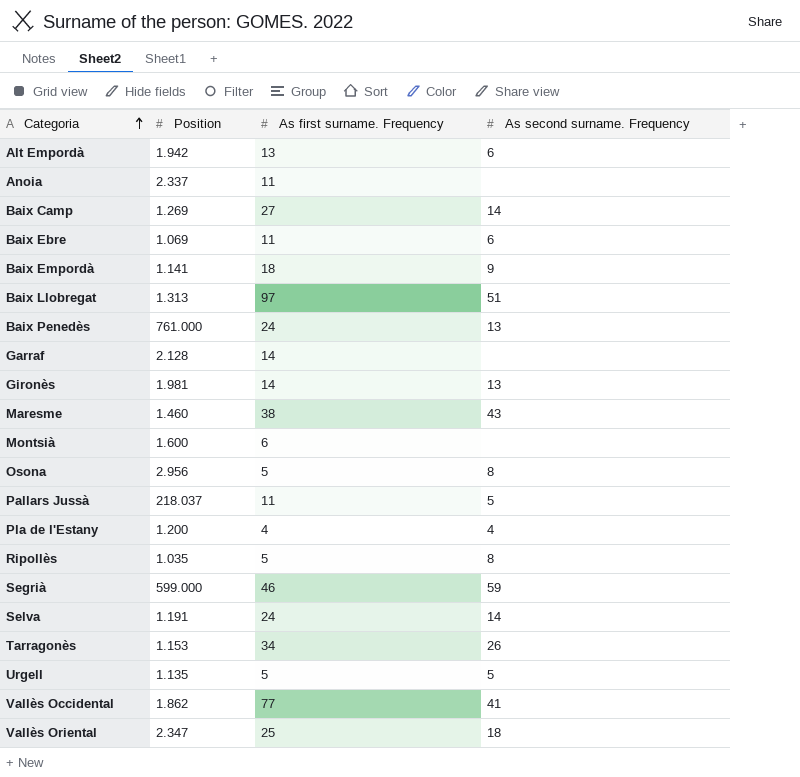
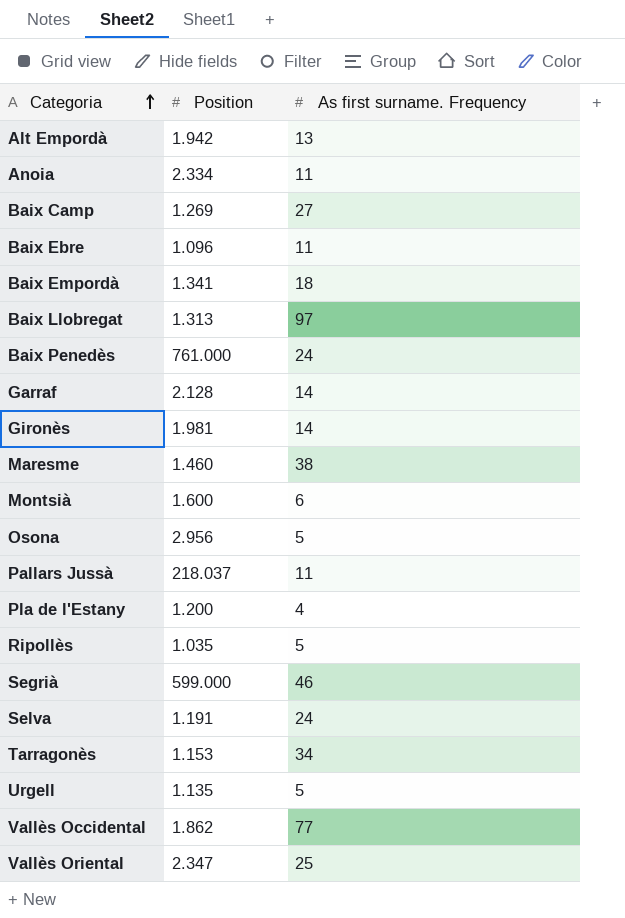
column As second surname. Frequency | position: 4 -> none
Anoia | Position: 2.337 -> 2.334
Baix Ebre | Position: 1.069 -> 1.096
Baix Empordà | Position: 1.141 -> 1.341

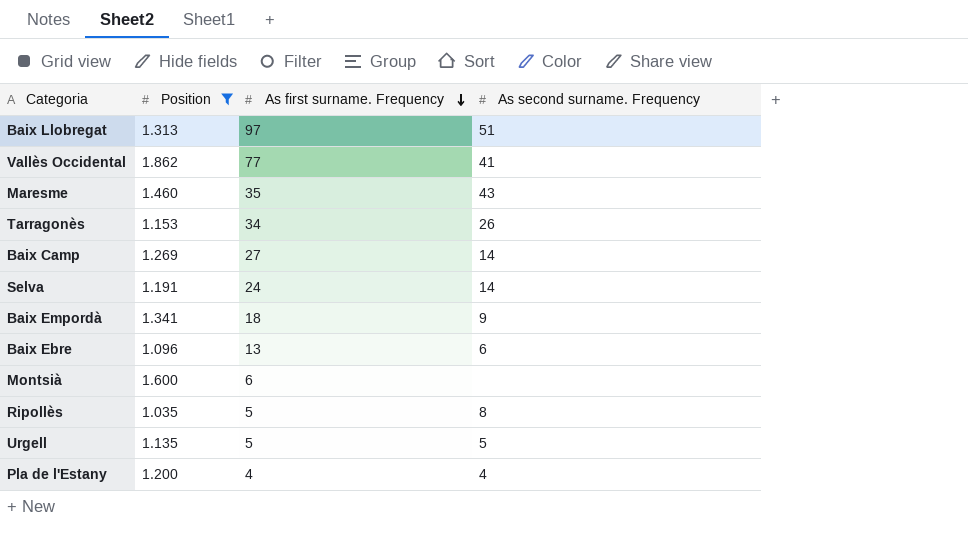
filter: none -> Position <= 1.862
row order: Categoria ascending -> As first surname. Frequency descending
column As second surname. Frequency | position: none -> 4
Maresme | As first surname. Frequency: 38 -> 35
Baix Ebre | As first surname. Frequency: 11 -> 13

